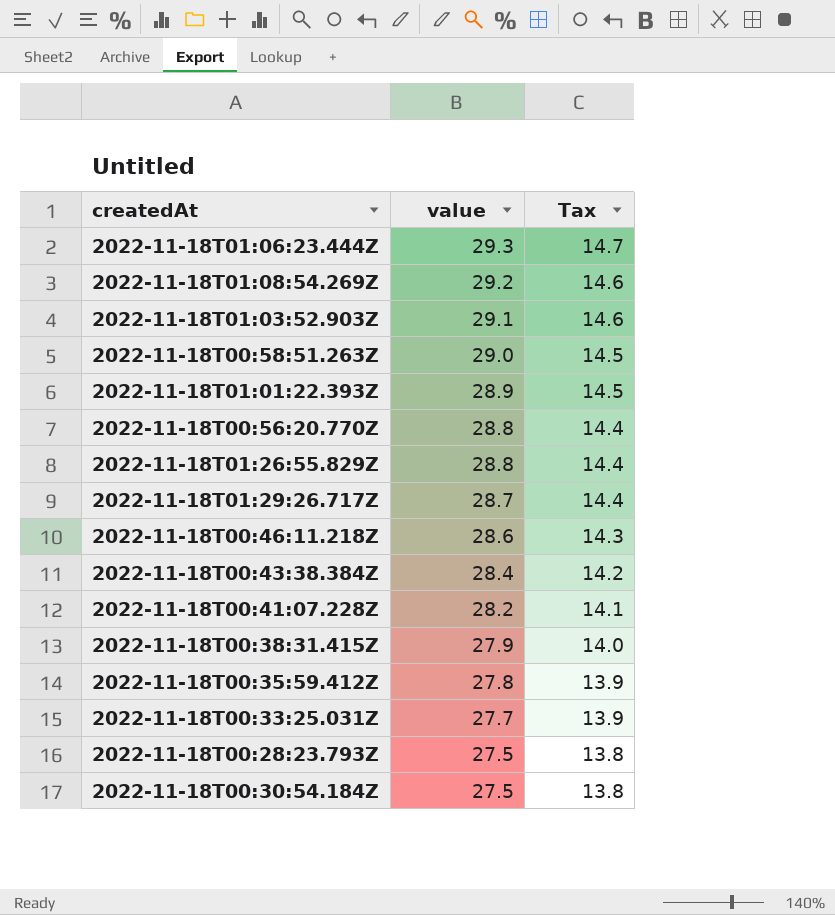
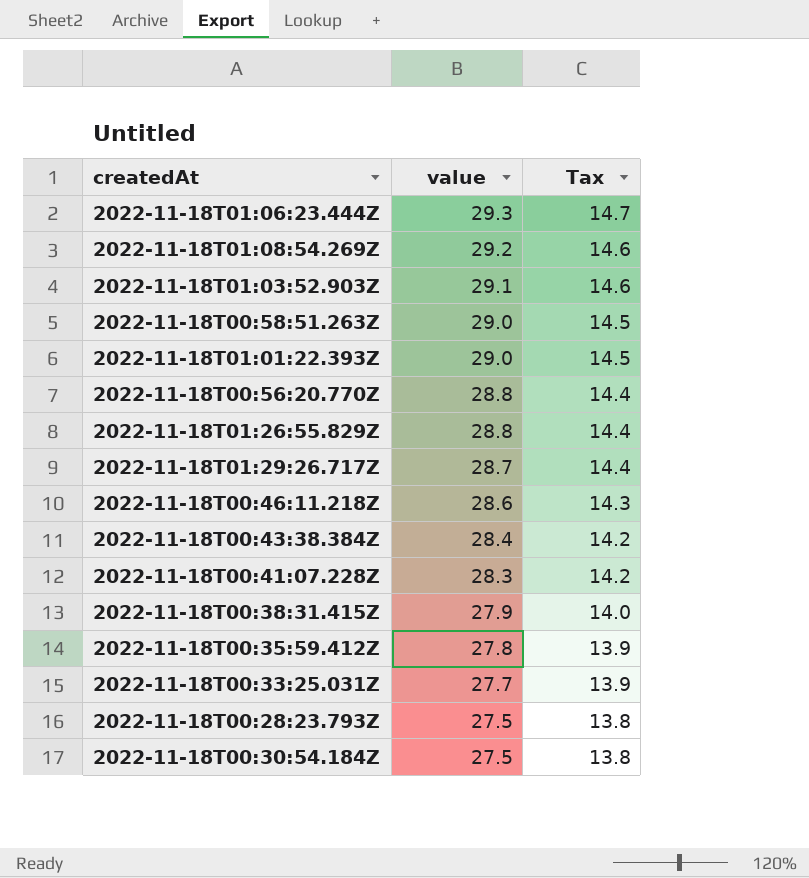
2022-11-18T01:01:22.393Z | value: 28.9 -> 29.0
2022-11-18T00:41:07.228Z | value: 28.2 -> 28.3
2022-11-18T00:41:07.228Z | Tax: 14.1 -> 14.2

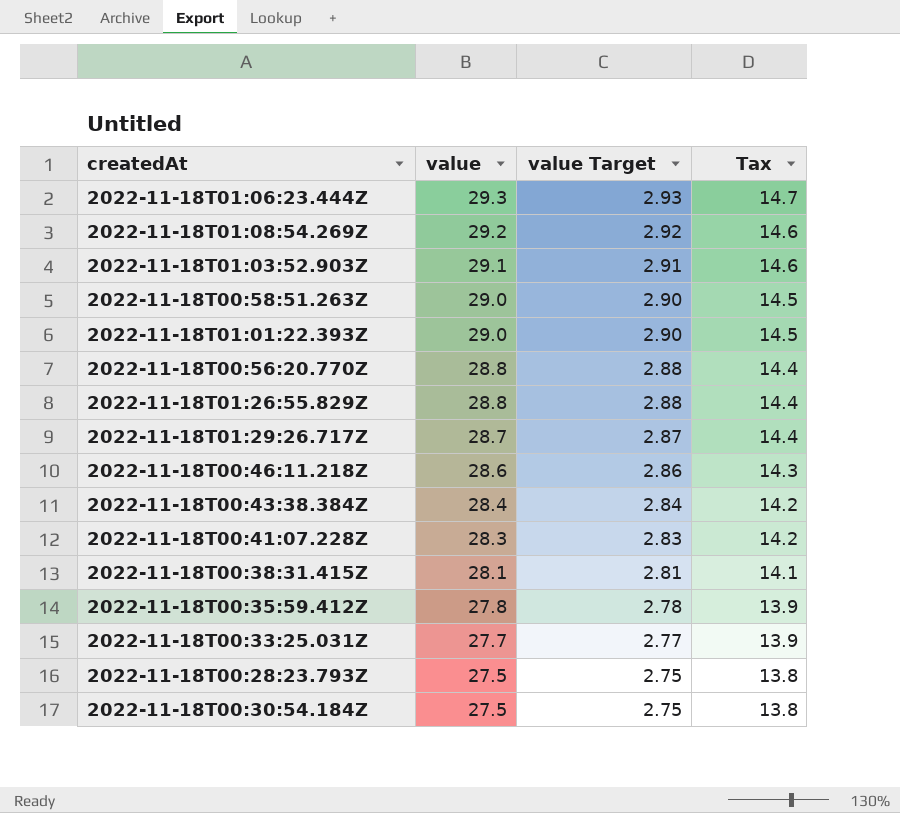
column value Target | formula: none -> [value] * 0.1
2022-11-18T00:38:31.415Z | value: 27.9 -> 28.1
2022-11-18T00:38:31.415Z | Tax: 14.0 -> 14.1

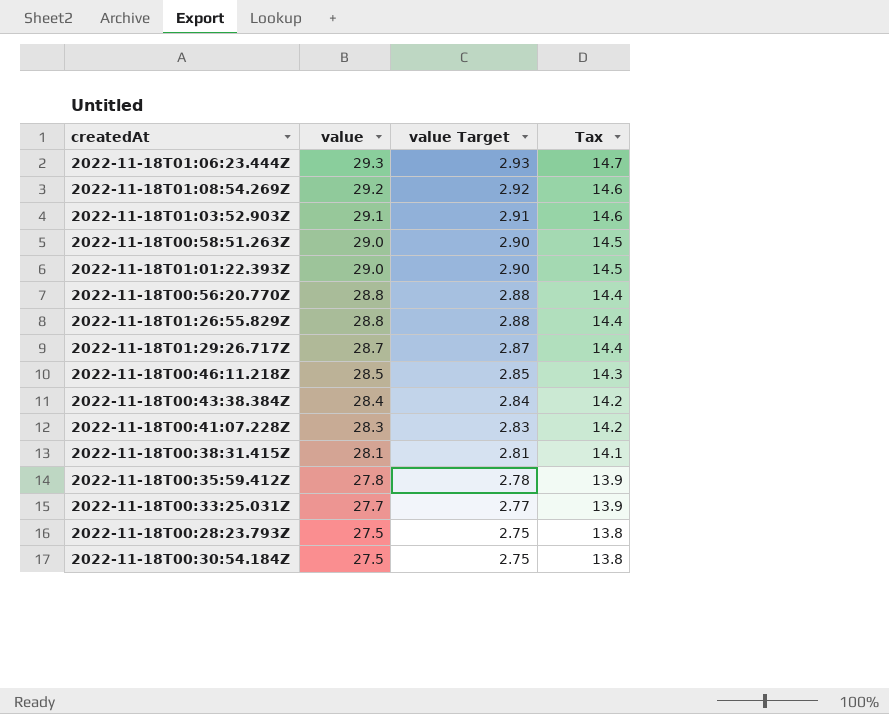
2022-11-18T00:46:11.218Z | value: 28.6 -> 28.5
2022-11-18T00:46:11.218Z | value Target: 2.86 -> 2.85

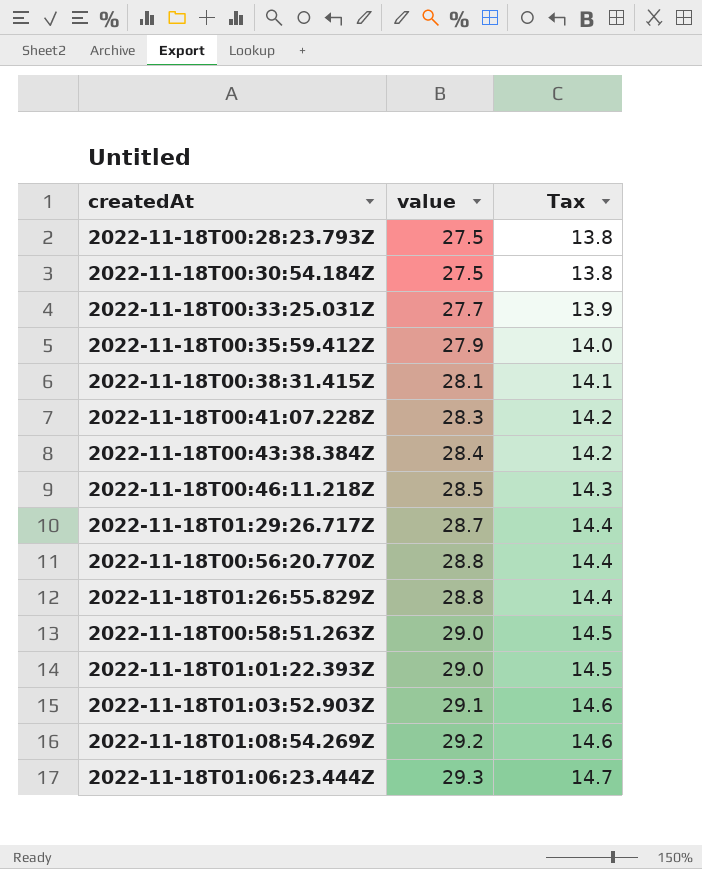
row order: value descending -> value ascending
column value Target | formula: [value] * 0.1 -> none
2022-11-18T00:35:59.412Z | value: 27.8 -> 27.9
2022-11-18T00:35:59.412Z | Tax: 13.9 -> 14.0

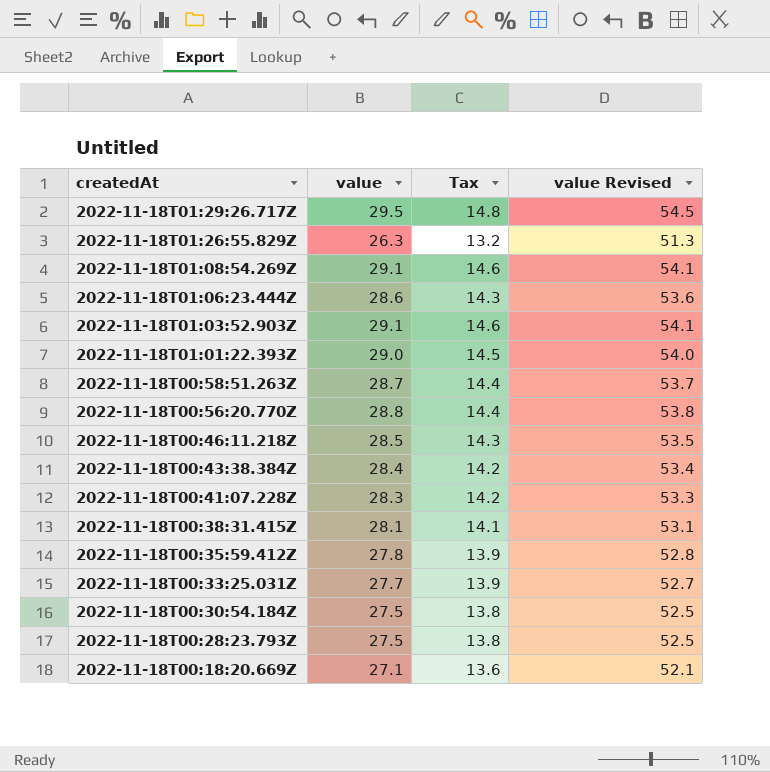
row order: value ascending -> createdAt descending
column value Revised | formula: none -> [value] + 25
2022-11-18T01:29:26.717Z | value: 28.7 -> 29.5
2022-11-18T01:29:26.717Z | Tax: 14.4 -> 14.8
2022-11-18T01:26:55.829Z | value: 28.8 -> 26.3
2022-11-18T01:26:55.829Z | Tax: 14.4 -> 13.2
2022-11-18T01:08:54.269Z | value: 29.2 -> 29.1
2022-11-18T01:06:23.444Z | value: 29.3 -> 28.6
2022-11-18T01:06:23.444Z | Tax: 14.7 -> 14.3
2022-11-18T00:58:51.263Z | value: 29.0 -> 28.7
2022-11-18T00:58:51.263Z | Tax: 14.5 -> 14.4
2022-11-18T00:35:59.412Z | value: 27.9 -> 27.8
2022-11-18T00:35:59.412Z | Tax: 14.0 -> 13.9
row 2022-11-18T00:18:20.669Z: none -> 27.1 | 13.6 | 52.1

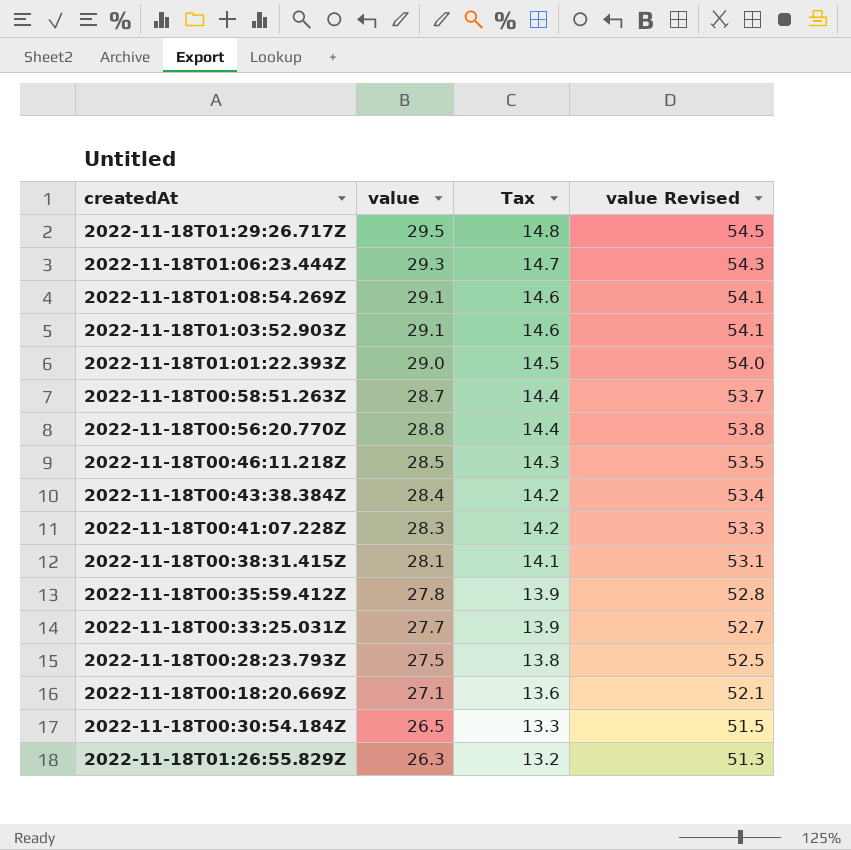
row order: createdAt descending -> Tax descending
2022-11-18T01:06:23.444Z | value: 28.6 -> 29.3
2022-11-18T01:06:23.444Z | Tax: 14.3 -> 14.7
2022-11-18T01:06:23.444Z | value Revised: 53.6 -> 54.3
2022-11-18T00:30:54.184Z | value: 27.5 -> 26.5
2022-11-18T00:30:54.184Z | Tax: 13.8 -> 13.3
2022-11-18T00:30:54.184Z | value Revised: 52.5 -> 51.5

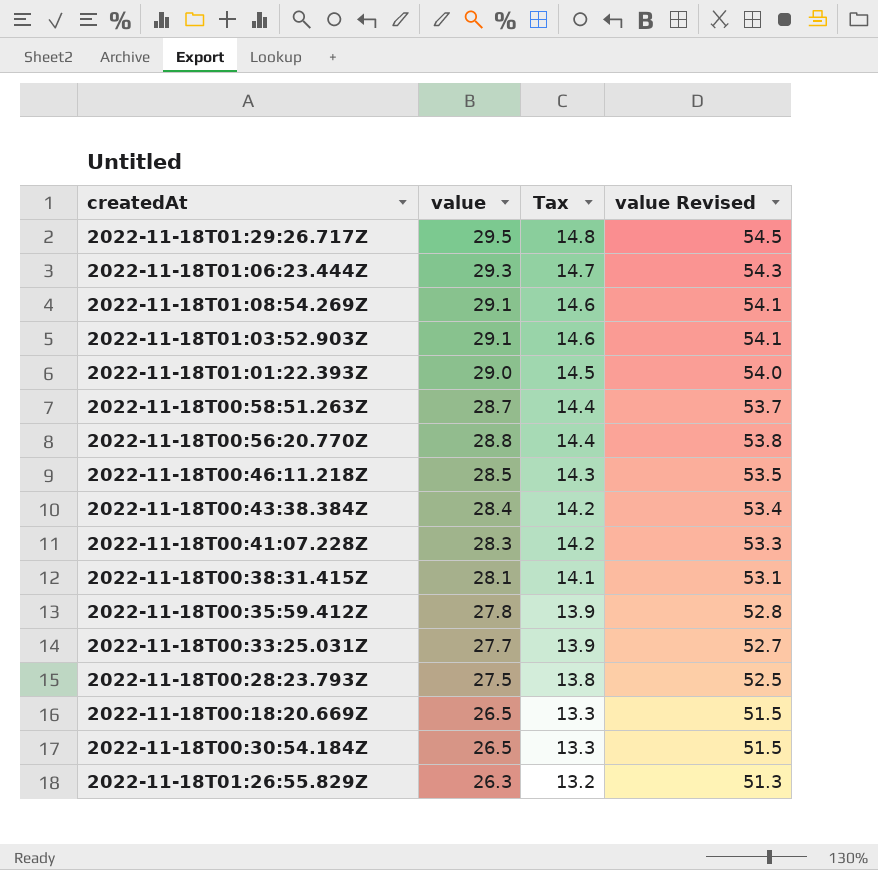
2022-11-18T00:18:20.669Z | value: 27.1 -> 26.5
2022-11-18T00:18:20.669Z | Tax: 13.6 -> 13.3
2022-11-18T00:18:20.669Z | value Revised: 52.1 -> 51.5

